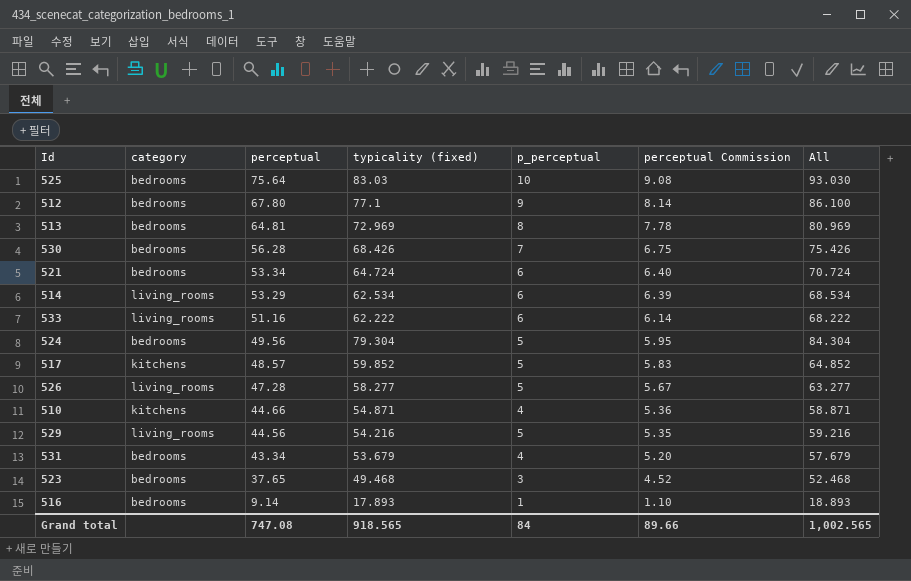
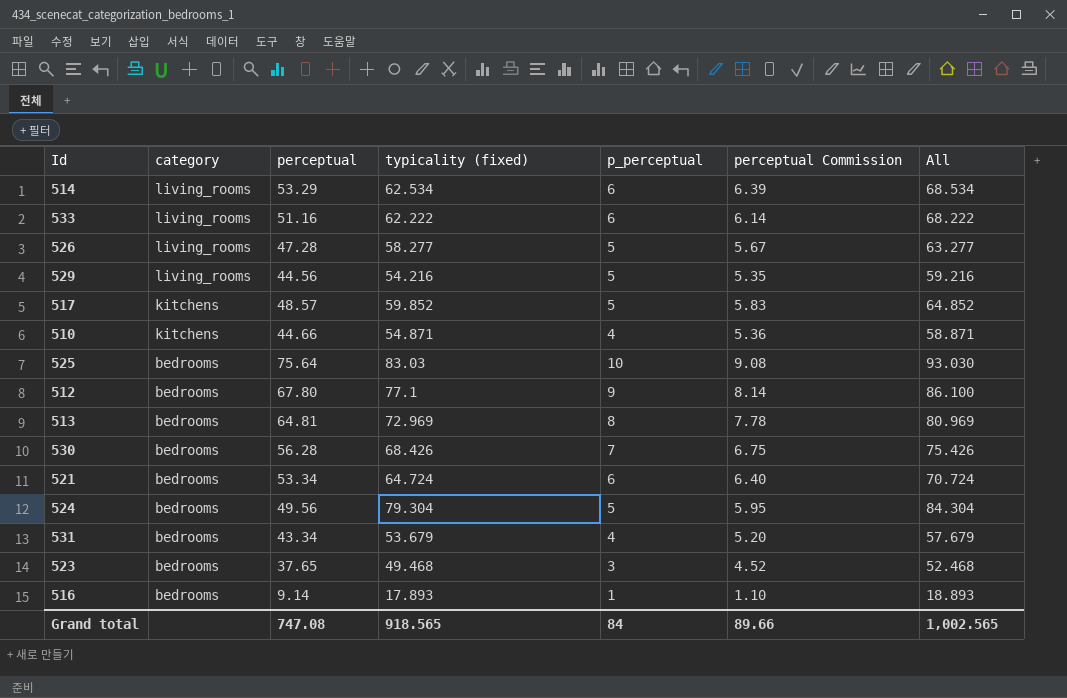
row order: perceptual descending -> category descending

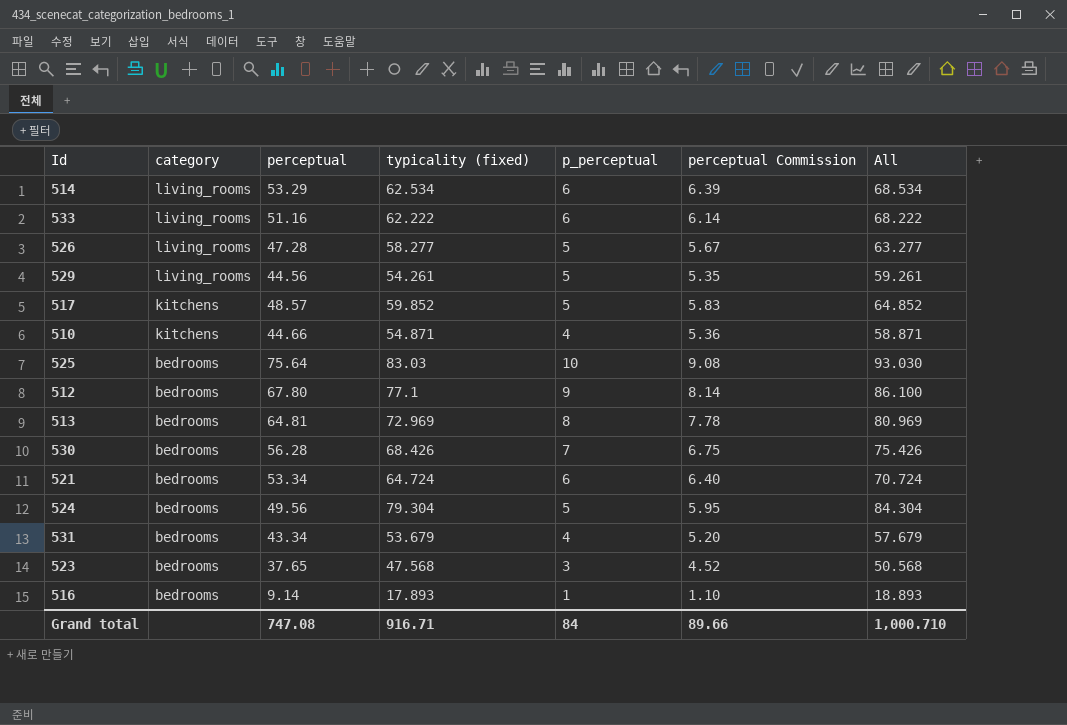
529 | typicality (fixed): 54.216 -> 54.261
529 | All: 59.216 -> 59.261
523 | typicality (fixed): 49.468 -> 47.568
523 | All: 52.468 -> 50.568
Grand total | typicality (fixed): 918.565 -> 916.71
Grand total | All: 1,002.565 -> 1,000.710

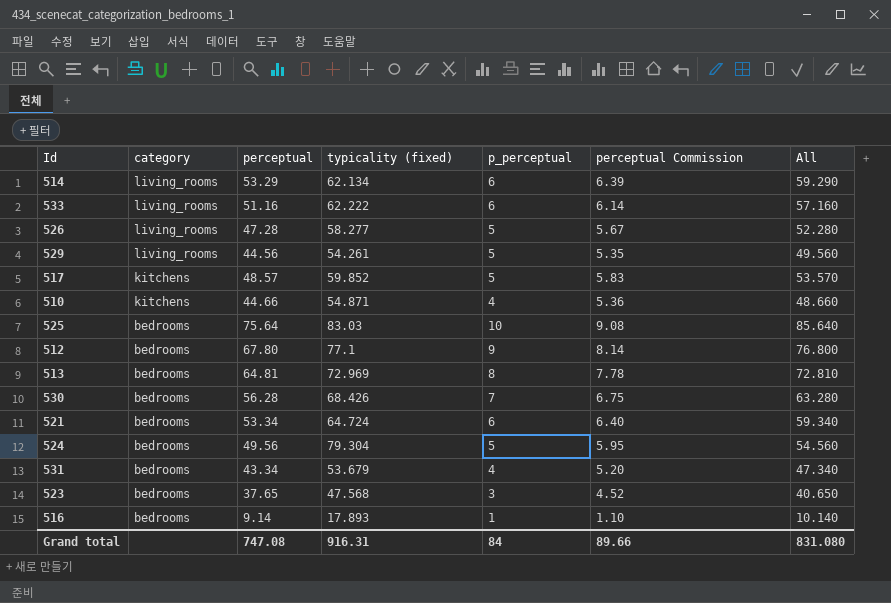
column All | formula: [typicality (fixed)] + [p_perceptual] -> [perceptual] + [p_perceptual]
514 | typicality (fixed): 62.534 -> 62.134
Grand total | typicality (fixed): 916.71 -> 916.31
Grand total | All: 1,000.710 -> 831.080

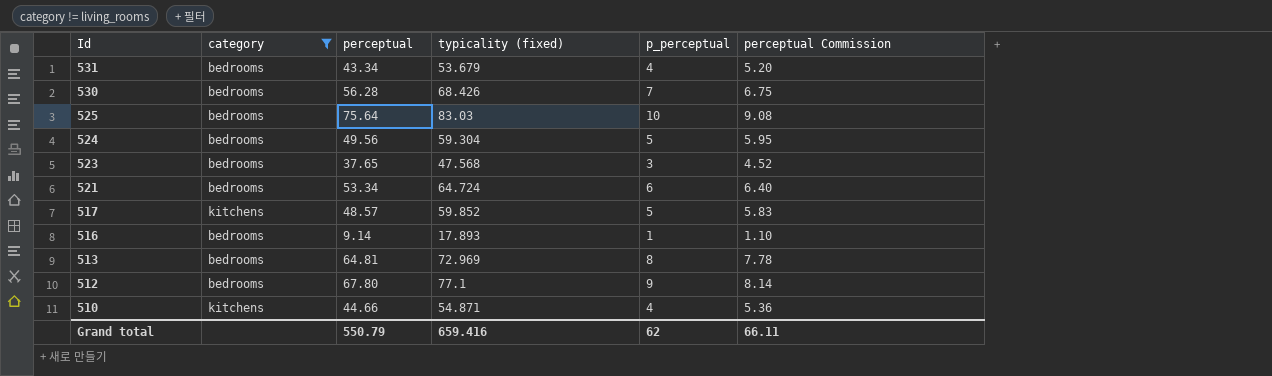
filter: none -> category != living_rooms
row order: category descending -> Id descending
column All | formula: [perceptual] + [p_perceptual] -> none
524 | typicality (fixed): 79.304 -> 59.304
Grand total | perceptual: 747.08 -> 550.79
Grand total | typicality (fixed): 916.31 -> 659.416
Grand total | p_perceptual: 84 -> 62
Grand total | perceptual Commission: 89.66 -> 66.11

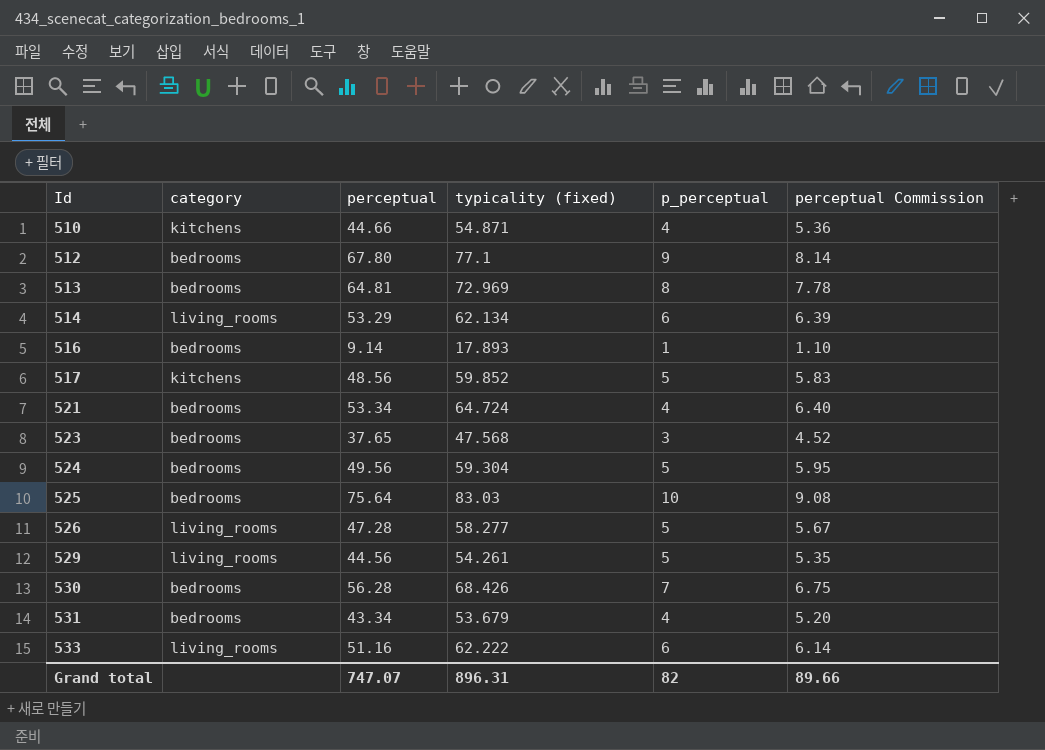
filter: category != living_rooms -> none
row order: Id descending -> Id ascending
517 | perceptual: 48.57 -> 48.56
521 | p_perceptual: 6 -> 4
Grand total | perceptual: 550.79 -> 747.07
Grand total | typicality (fixed): 659.416 -> 896.31
Grand total | p_perceptual: 62 -> 82
Grand total | perceptual Commission: 66.11 -> 89.66

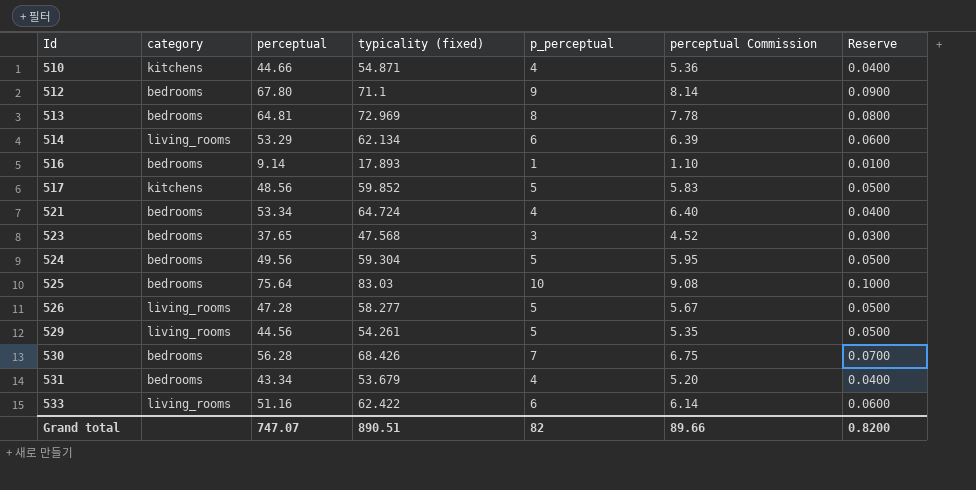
column Reserve | formula: none -> [p_perceptual] * 0.01
512 | typicality (fixed): 77.1 -> 71.1
533 | typicality (fixed): 62.222 -> 62.422
Grand total | typicality (fixed): 896.31 -> 890.51

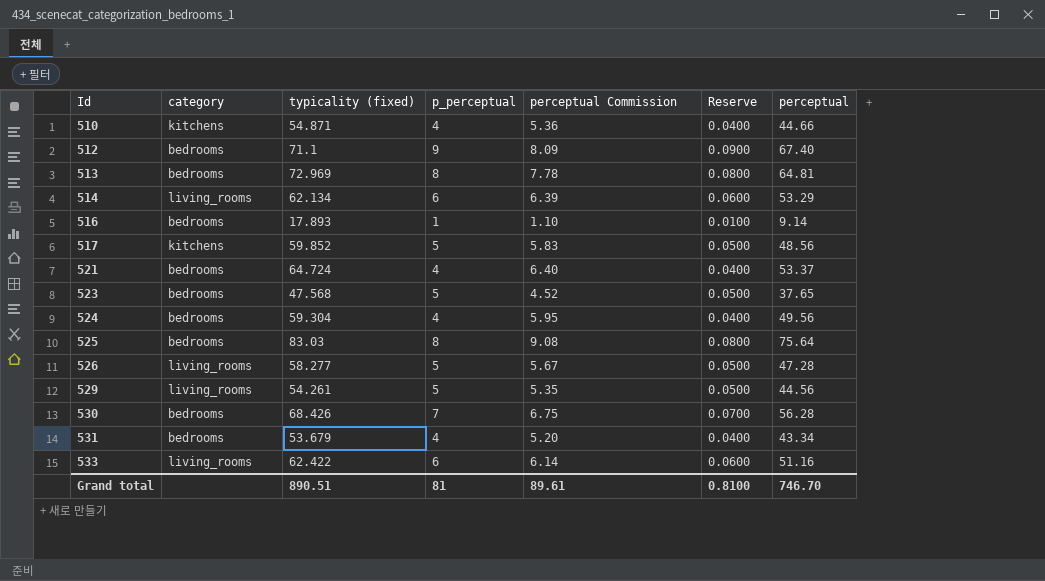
column perceptual | position: 3 -> 7
512 | perceptual Commission: 8.14 -> 8.09
512 | perceptual: 67.80 -> 67.40
521 | perceptual: 53.34 -> 53.37
523 | p_perceptual: 3 -> 5
523 | Reserve: 0.0300 -> 0.0500
524 | p_perceptual: 5 -> 4
524 | Reserve: 0.0500 -> 0.0400
525 | p_perceptual: 10 -> 8
525 | Reserve: 0.1000 -> 0.0800
Grand total | p_perceptual: 82 -> 81
Grand total | perceptual Commission: 89.66 -> 89.61
Grand total | Reserve: 0.8200 -> 0.8100
Grand total | perceptual: 747.07 -> 746.70

